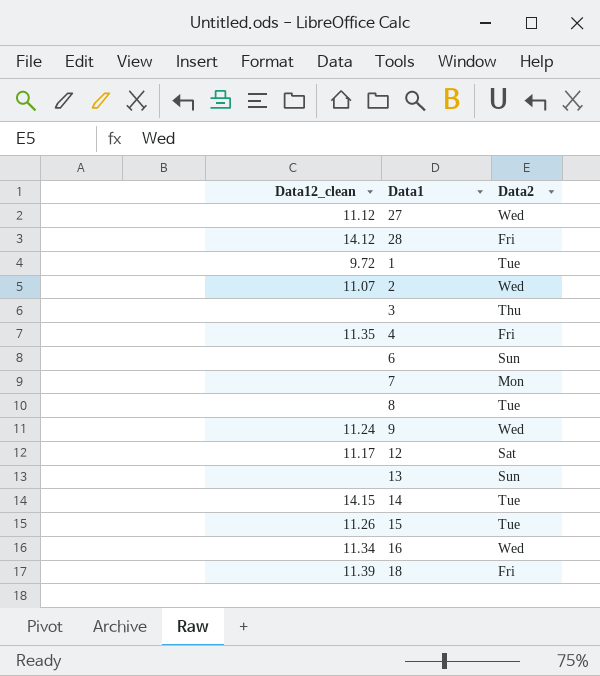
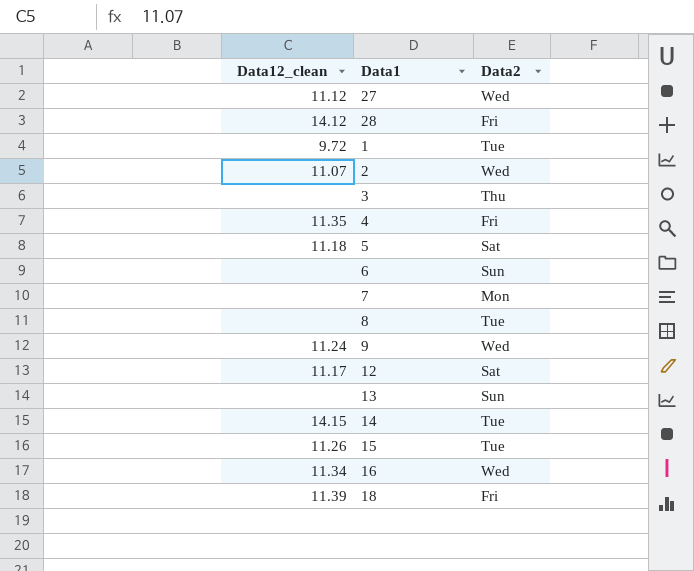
row 5: none -> 11.18 | Sat

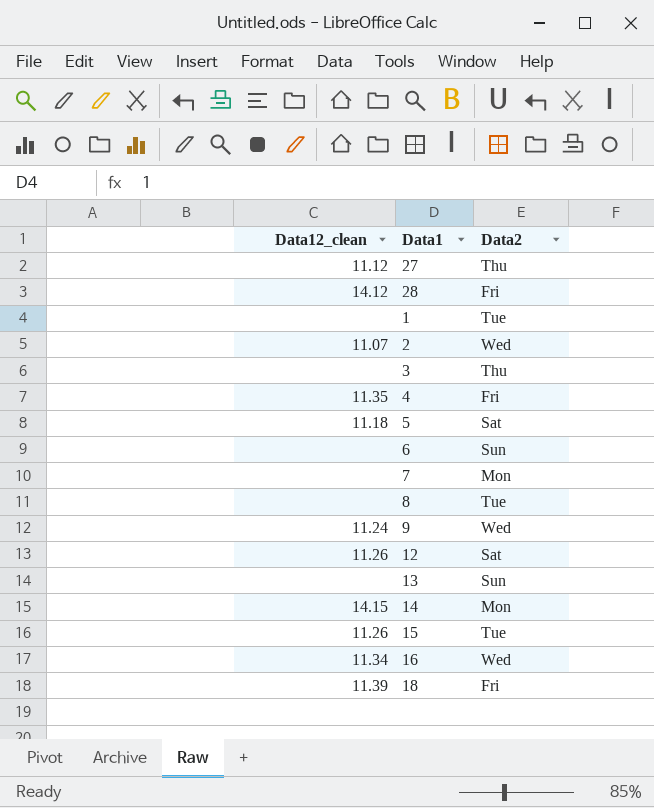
27 | Data2: Wed -> Thu
1 | Data12_clean: 9.72 -> none
12 | Data12_clean: 11.17 -> 11.26
14 | Data2: Tue -> Mon

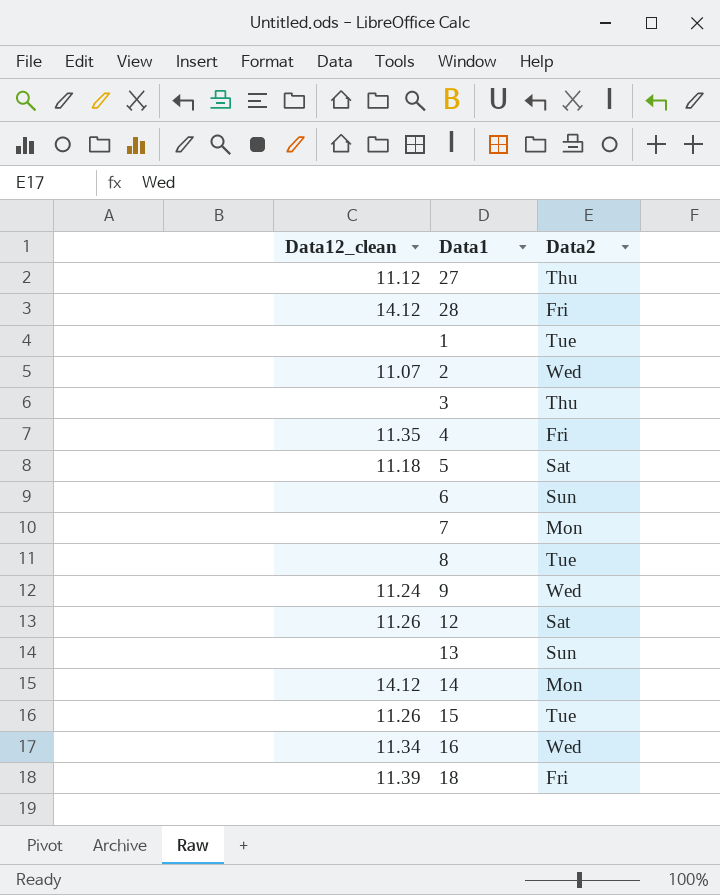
14 | Data12_clean: 14.15 -> 14.12

